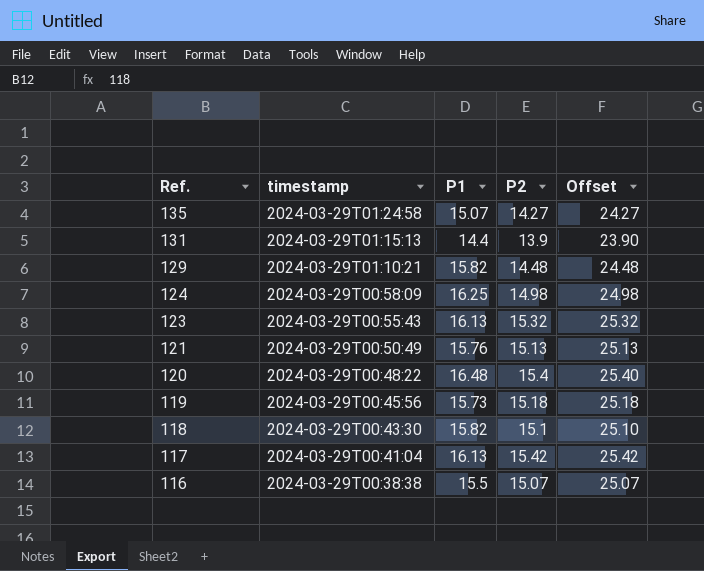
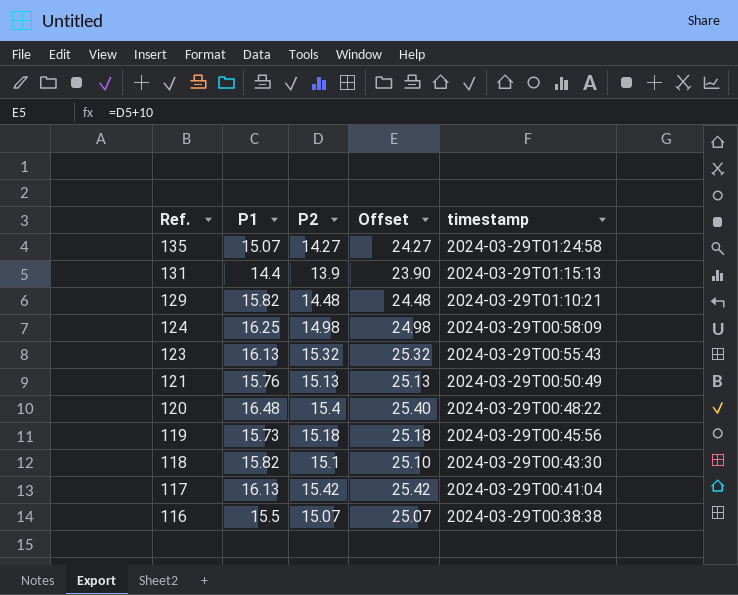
column timestamp | position: 2 -> 5

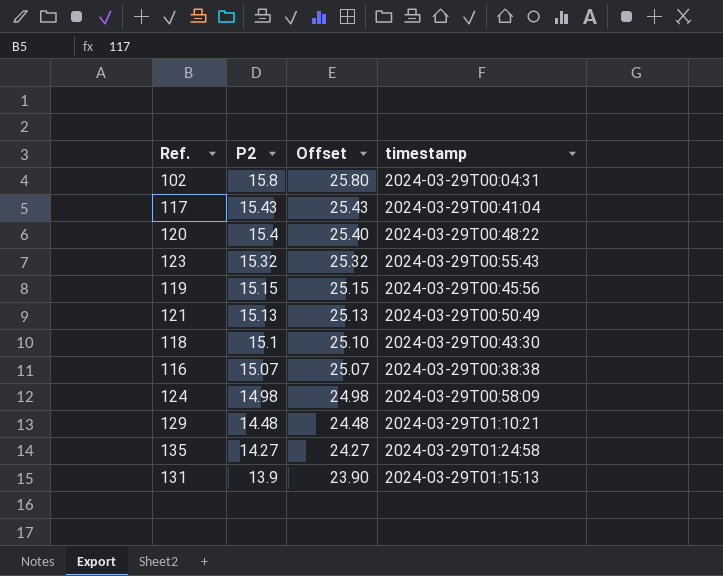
row order: Ref. descending -> P2 descending
column P1 | position: 2 -> none
row 102: none -> 15.8 | 25.80 | 2024-03-29T00:04:31
117 | P2: 15.42 -> 15.43
117 | Offset: 25.42 -> 25.43
119 | P2: 15.18 -> 15.15
119 | Offset: 25.18 -> 25.15

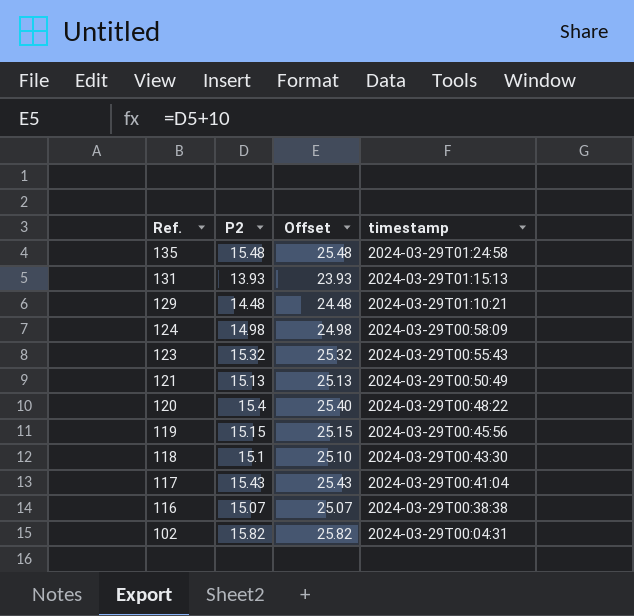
row order: P2 descending -> Ref. descending
135 | P2: 14.27 -> 15.48
135 | Offset: 24.27 -> 25.48
131 | P2: 13.9 -> 13.93
131 | Offset: 23.90 -> 23.93
102 | P2: 15.8 -> 15.82
102 | Offset: 25.80 -> 25.82

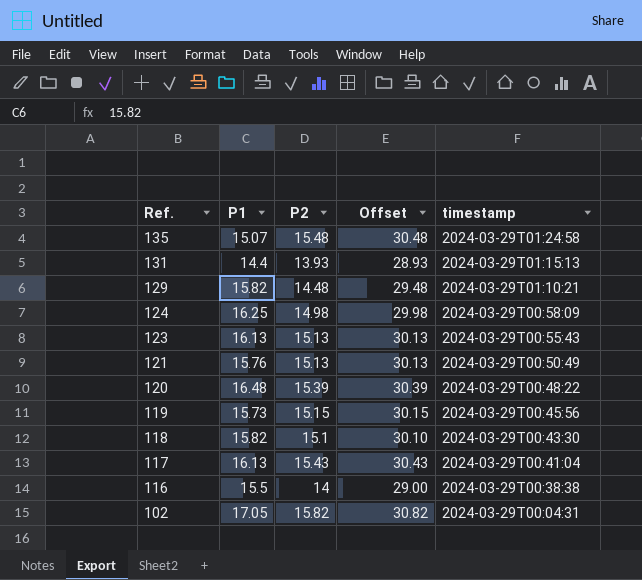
column P1 | position: none -> 2
column Offset | formula: [P2] + 10 -> [P2] + 15
123 | P2: 15.32 -> 15.13
120 | P2: 15.4 -> 15.39
116 | P2: 15.07 -> 14

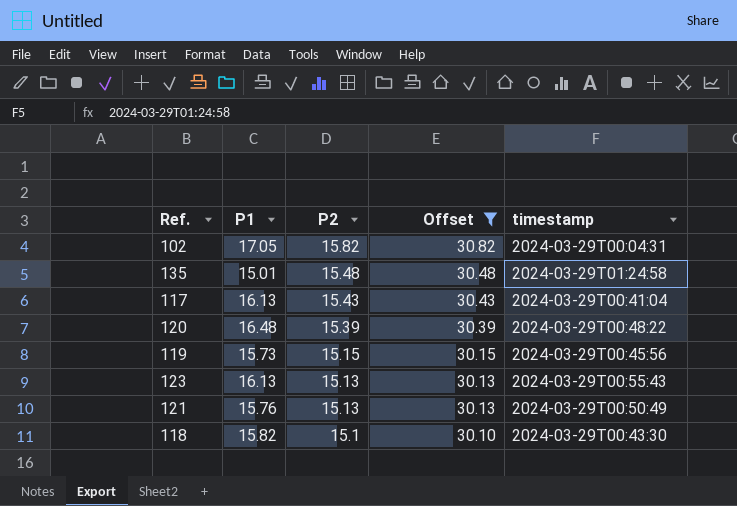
filter: none -> Offset >= 30.10
row order: Ref. descending -> P2 descending
135 | P1: 15.07 -> 15.01

